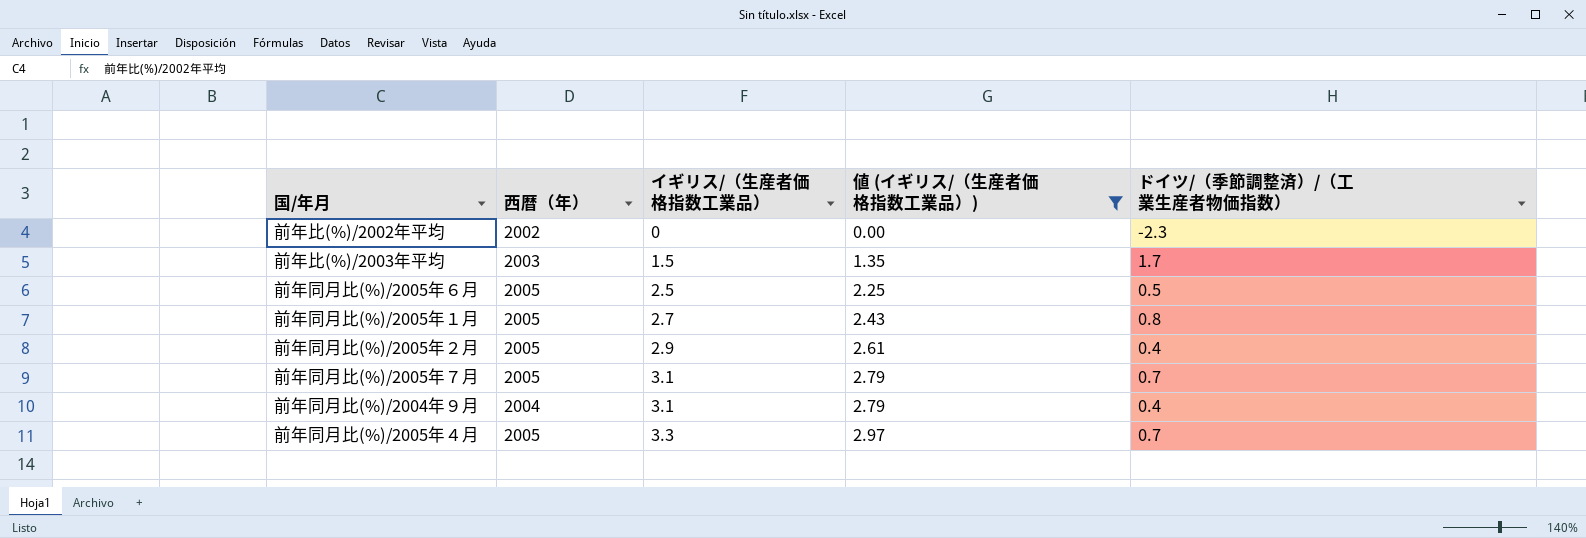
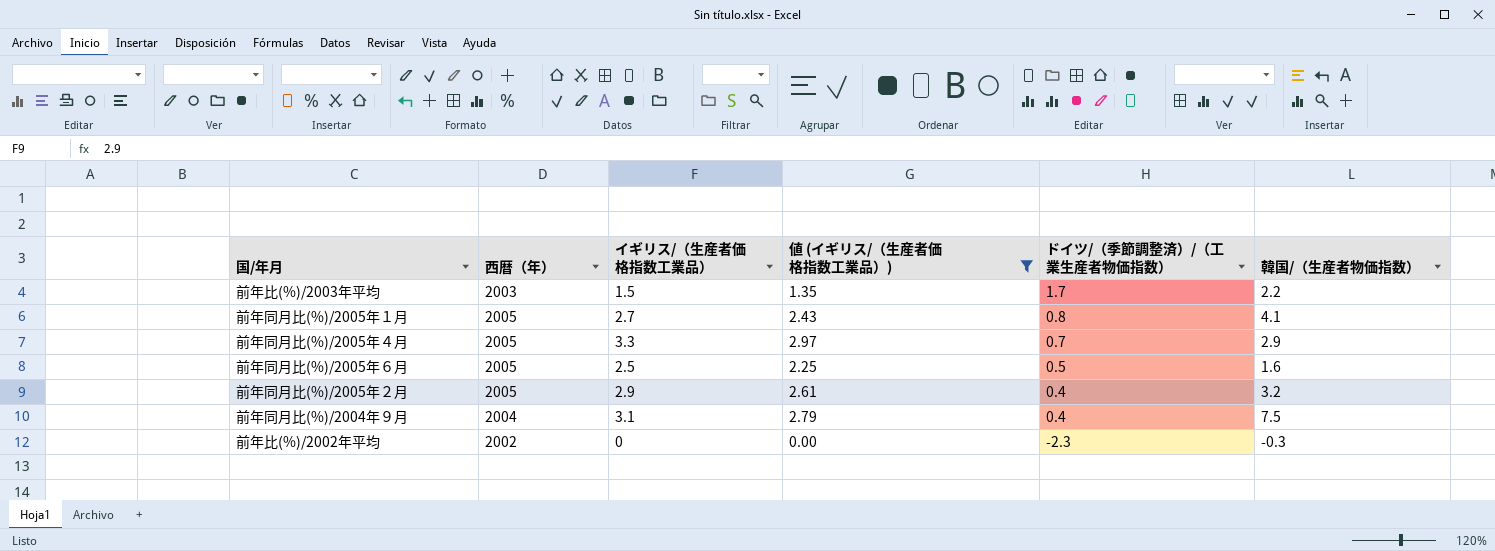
row order: イギリス/（生産者価格指数工業品） ascending -> ドイツ/（季節調整済）/（工業生産者物価指数） descending
column 韓国/（生産者物価指数） | position: none -> 6
row 前年同月比(%)/2005年７月: 2005 | 3.1 | 2.79 | 0.7 -> none

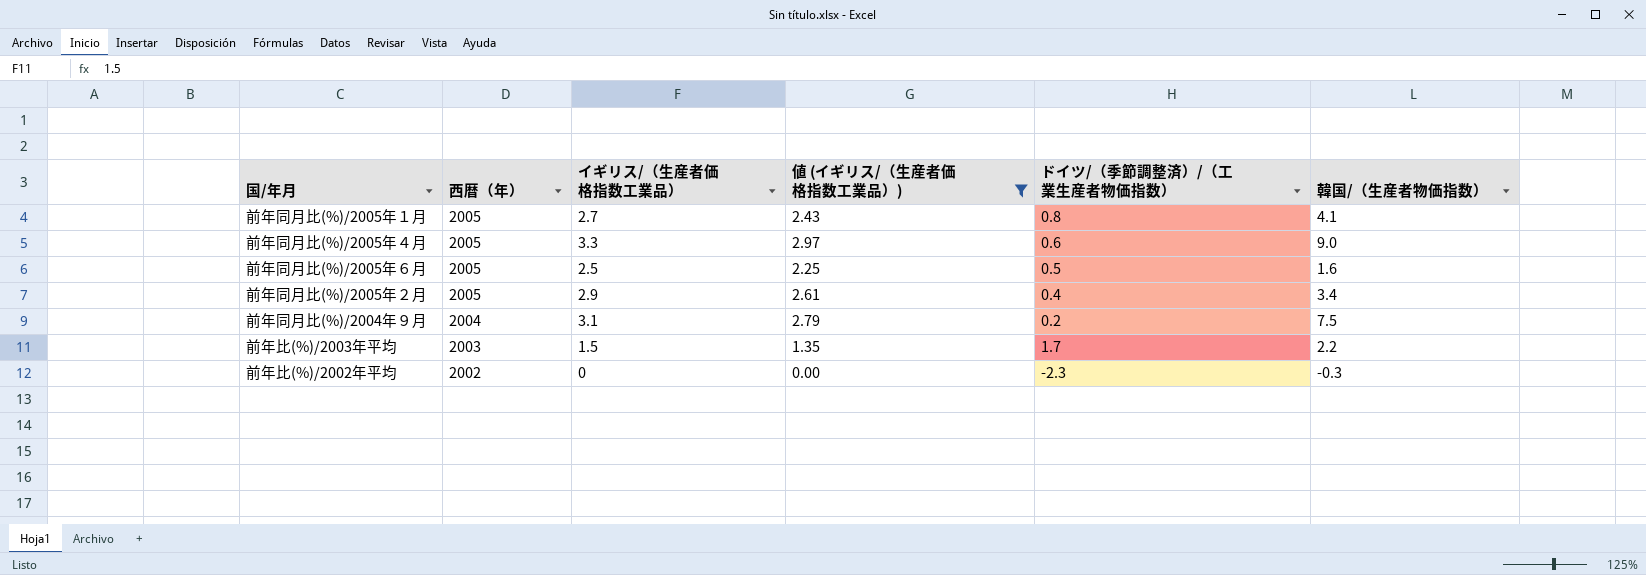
row order: ドイツ/（季節調整済）/（工業生産者物価指数） descending -> 西暦（年） descending
前年同月比(%)/2005年４月 | ドイツ/（季節調整済）/（工業生産者物価指数）: 0.7 -> 0.6
前年同月比(%)/2005年４月 | 韓国/（生産者物価指数）: 2.9 -> 9.0
前年同月比(%)/2005年２月 | 韓国/（生産者物価指数）: 3.2 -> 3.4
前年同月比(%)/2004年９月 | ドイツ/（季節調整済）/（工業生産者物価指数）: 0.4 -> 0.2

